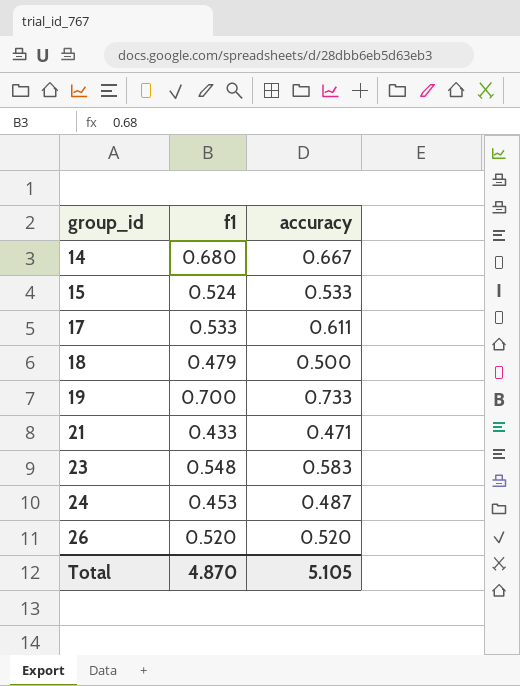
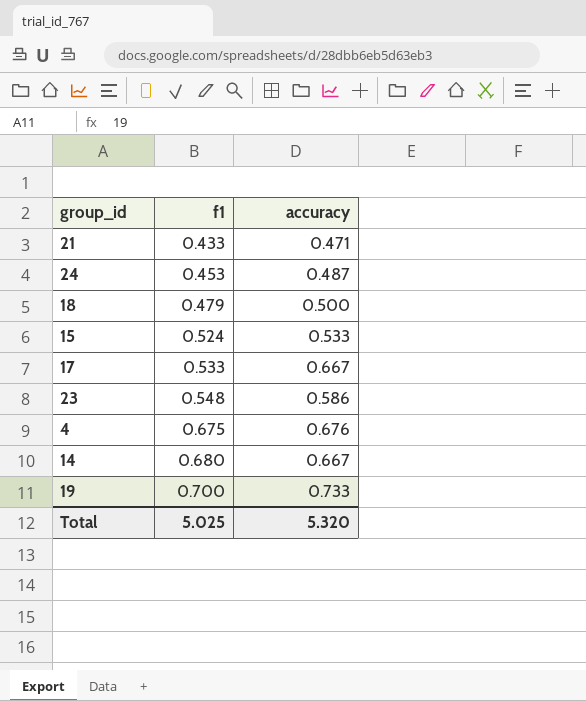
row order: group_id ascending -> f1 ascending
row 26: 0.520 | 0.520 -> none
17 | accuracy: 0.611 -> 0.667
23 | accuracy: 0.583 -> 0.586
row 4: none -> 0.675 | 0.676
Total | f1: 4.870 -> 5.025
Total | accuracy: 5.105 -> 5.320

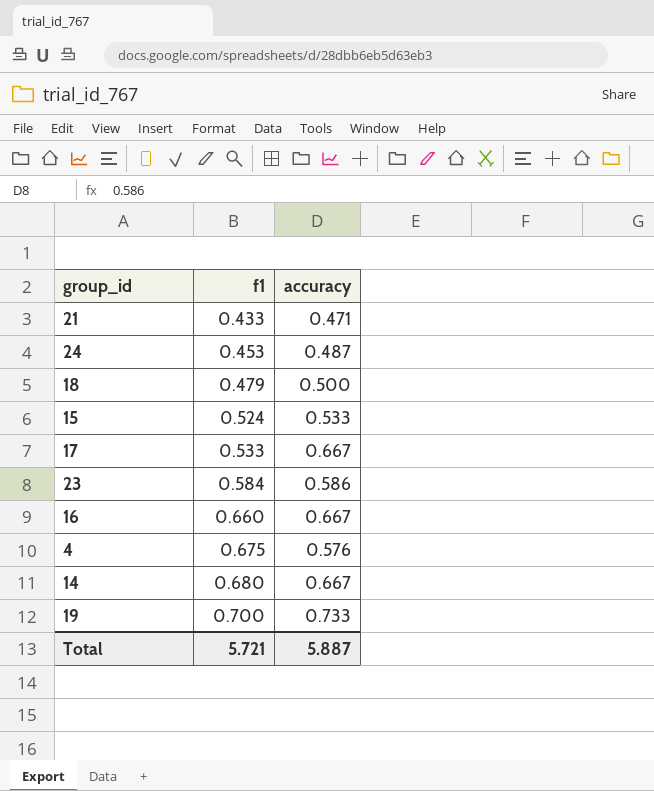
23 | f1: 0.548 -> 0.584
row 16: none -> 0.660 | 0.667
4 | accuracy: 0.676 -> 0.576
Total | f1: 5.025 -> 5.721
Total | accuracy: 5.320 -> 5.887

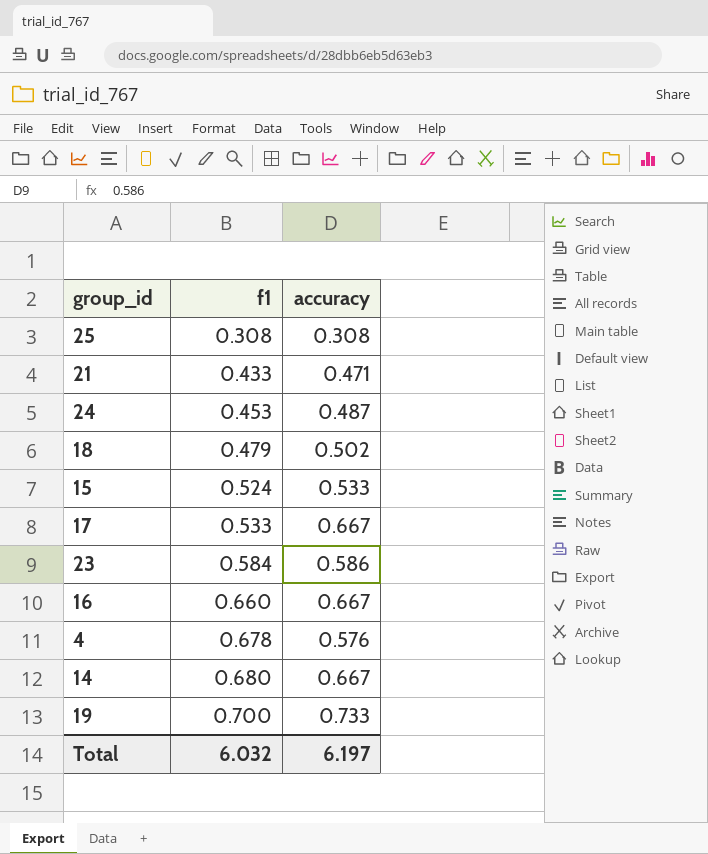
row 25: none -> 0.308 | 0.308
18 | accuracy: 0.500 -> 0.502
4 | f1: 0.675 -> 0.678
Total | f1: 5.721 -> 6.032
Total | accuracy: 5.887 -> 6.197

